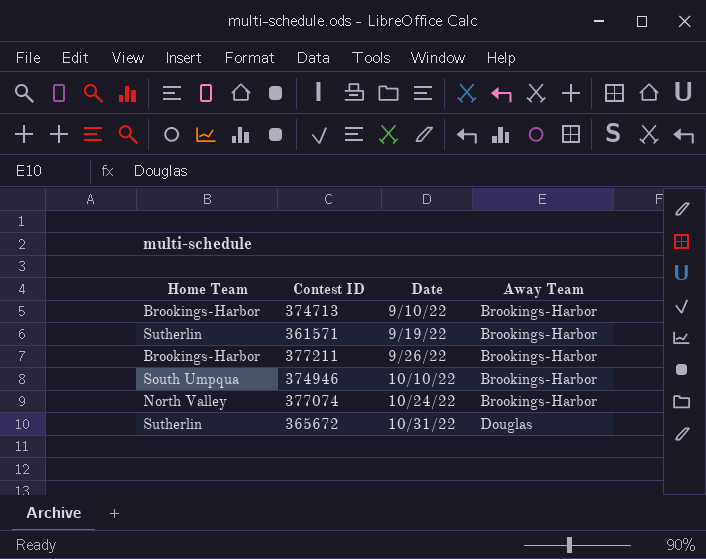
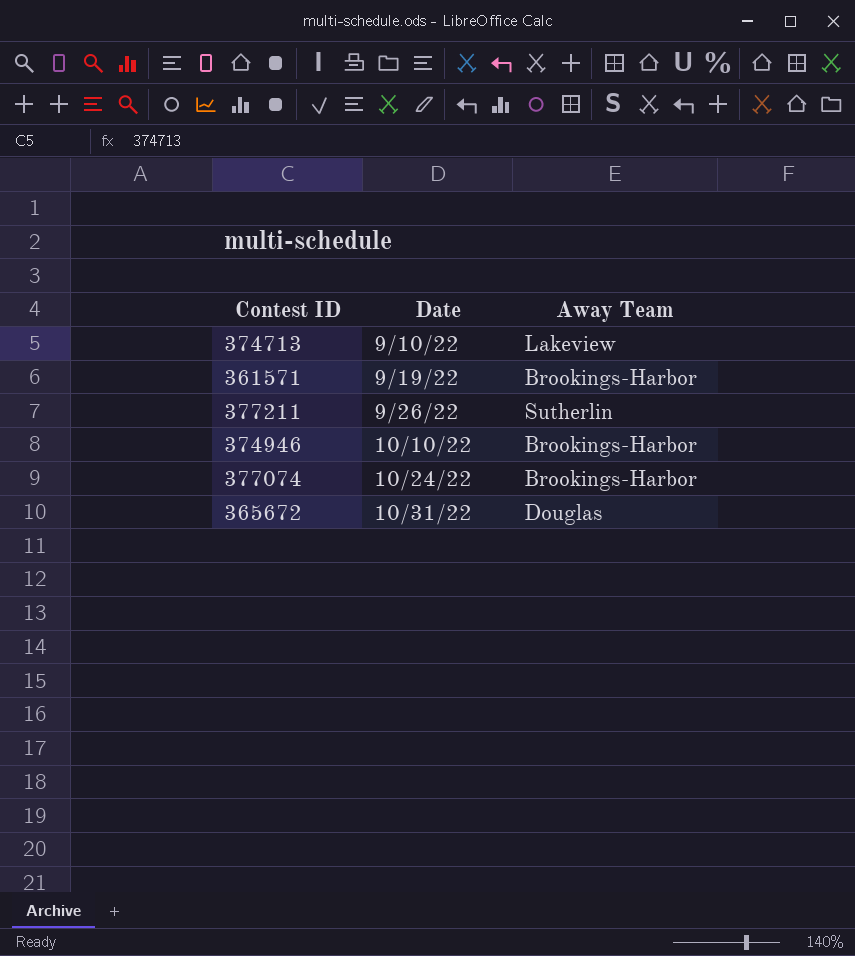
column Home Team | position: 1 -> none
374713 | Away Team: Brookings-Harbor -> Lakeview
377211 | Away Team: Brookings-Harbor -> Sutherlin

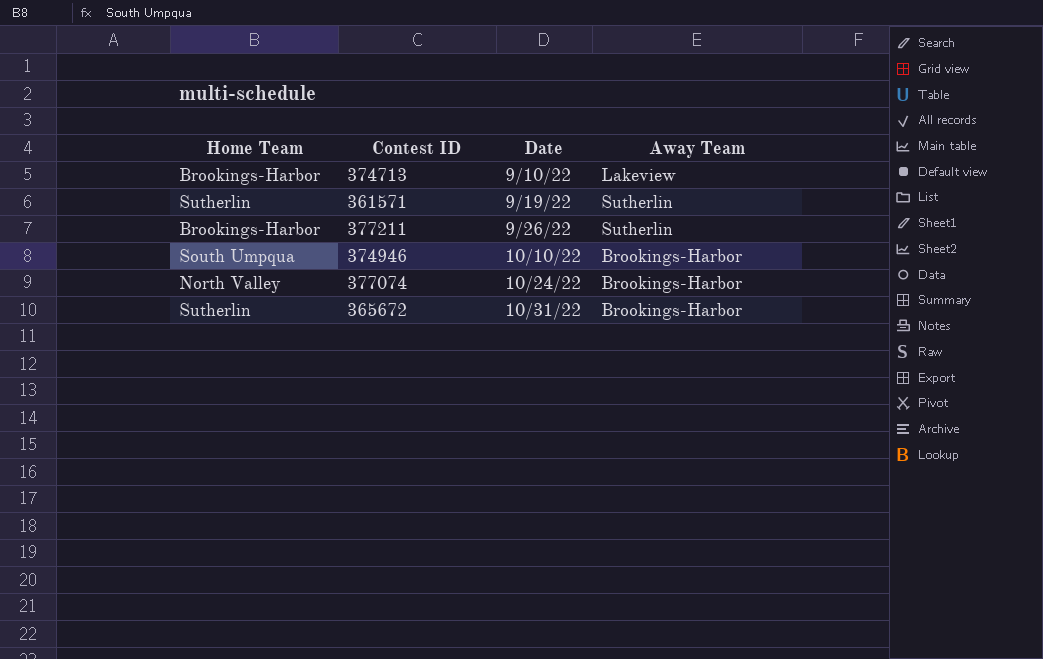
column Home Team | position: none -> 1
361571 | Away Team: Brookings-Harbor -> Sutherlin
365672 | Away Team: Douglas -> Brookings-Harbor

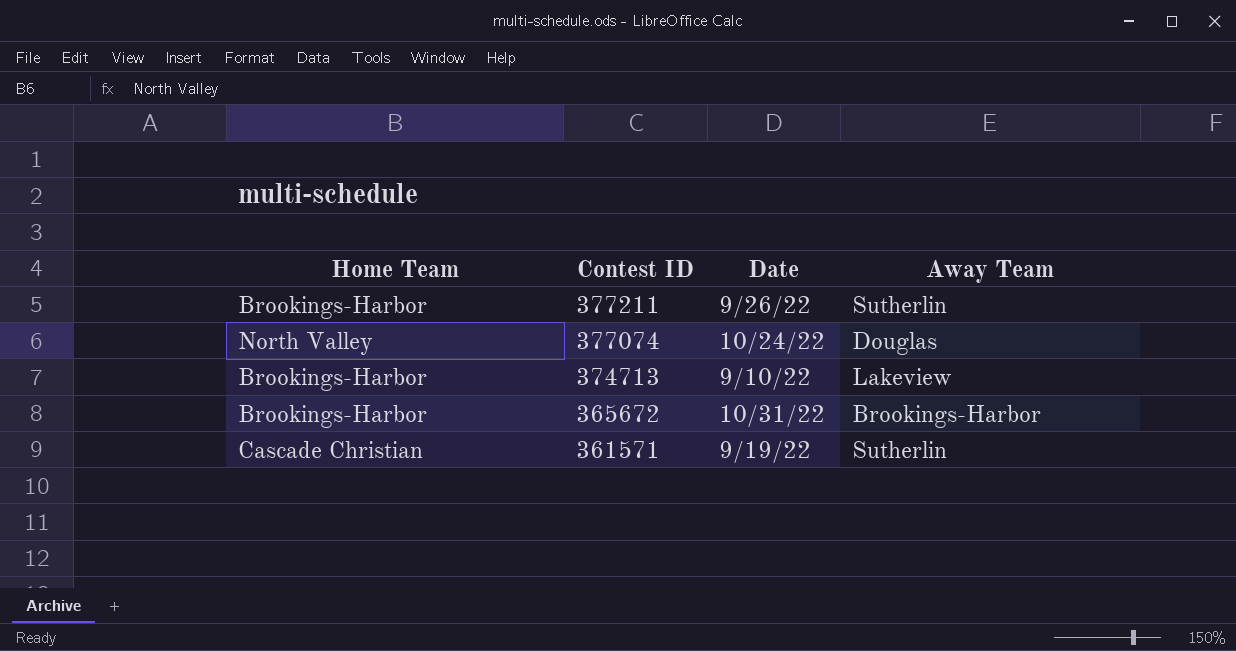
row order: Date ascending -> Contest ID descending
row 374946: South Umpqua | 10/10/22 | Brookings-Harbor -> none
377074 | Away Team: Brookings-Harbor -> Douglas
365672 | Home Team: Sutherlin -> Brookings-Harbor
361571 | Home Team: Sutherlin -> Cascade Christian

